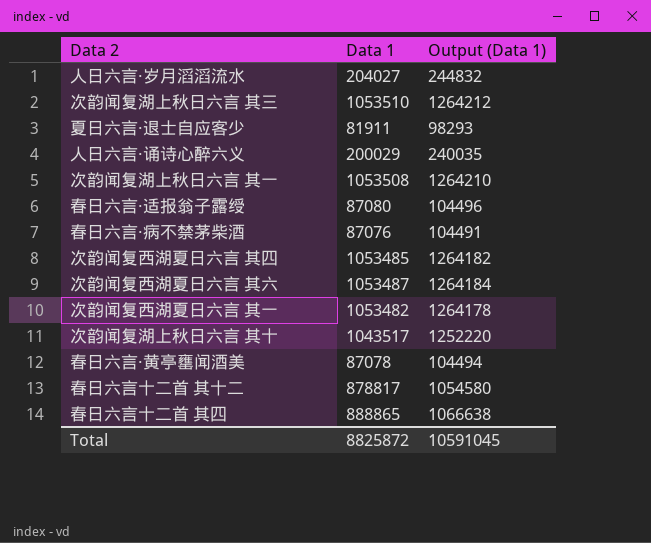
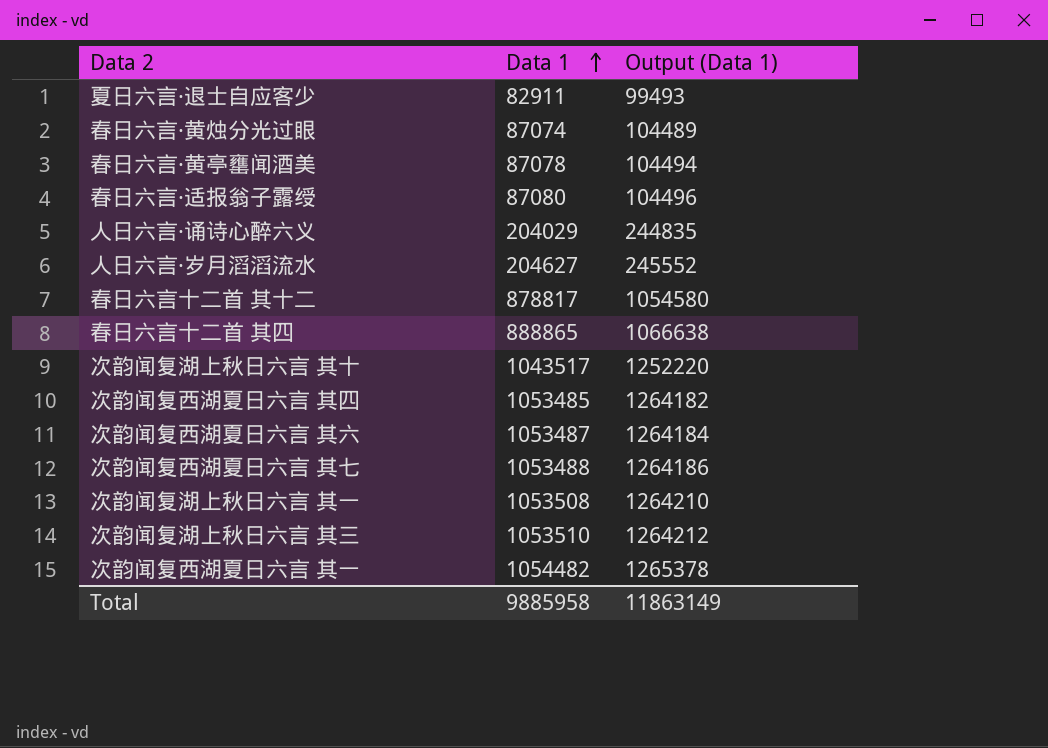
row order: none -> Data 1 ascending
row 春日六言·病不禁茅柴酒: 87076 | 104491 -> none
夏日六言·退士自应客少 | Data 1: 81911 -> 82911
夏日六言·退士自应客少 | Output (Data 1): 98293 -> 99493
row 春日六言·黄烛分光过眼: none -> 87074 | 104489
人日六言·诵诗心醉六义 | Data 1: 200029 -> 204029
人日六言·诵诗心醉六义 | Output (Data 1): 240035 -> 244835
人日六言·岁月滔滔流水 | Data 1: 204027 -> 204627
人日六言·岁月滔滔流水 | Output (Data 1): 244832 -> 245552
row 次韵闻复西湖夏日六言 其七: none -> 1053488 | 1264186
次韵闻复西湖夏日六言 其一 | Data 1: 1053482 -> 1054482
次韵闻复西湖夏日六言 其一 | Output (Data 1): 1264178 -> 1265378
Total | Data 1: 8825872 -> 9885958
Total | Output (Data 1): 10591045 -> 11863149

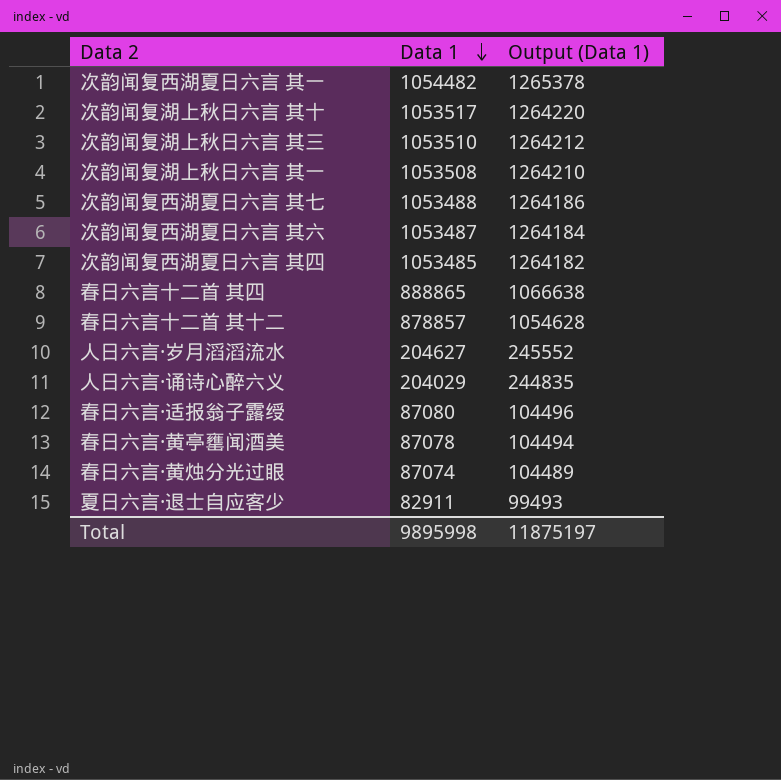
row order: Data 1 ascending -> Data 1 descending
次韵闻复湖上秋日六言 其十 | Data 1: 1043517 -> 1053517
次韵闻复湖上秋日六言 其十 | Output (Data 1): 1252220 -> 1264220
春日六言十二首 其十二 | Data 1: 878817 -> 878857
春日六言十二首 其十二 | Output (Data 1): 1054580 -> 1054628
Total | Data 1: 9885958 -> 9895998
Total | Output (Data 1): 11863149 -> 11875197

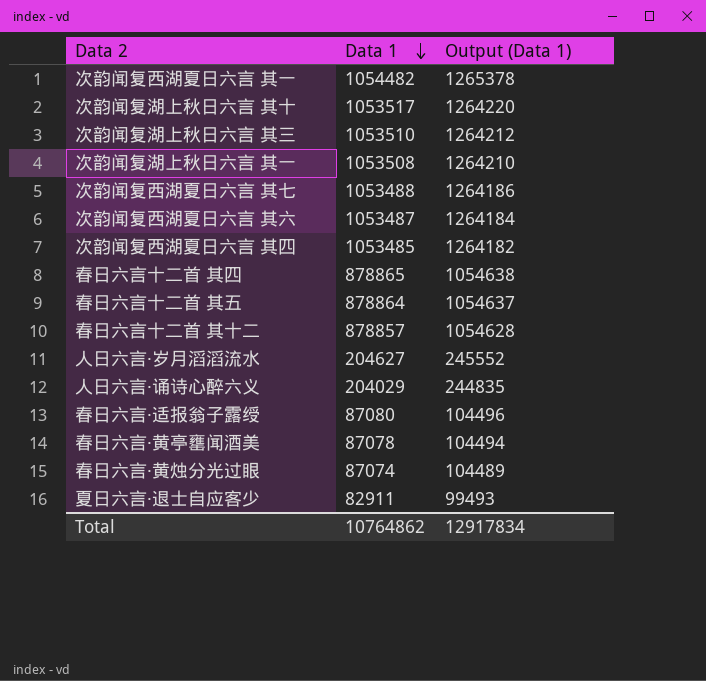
春日六言十二首 其四 | Data 1: 888865 -> 878865
春日六言十二首 其四 | Output (Data 1): 1066638 -> 1054638
row 春日六言十二首 其五: none -> 878864 | 1054637
Total | Data 1: 9895998 -> 10764862
Total | Output (Data 1): 11875197 -> 12917834

